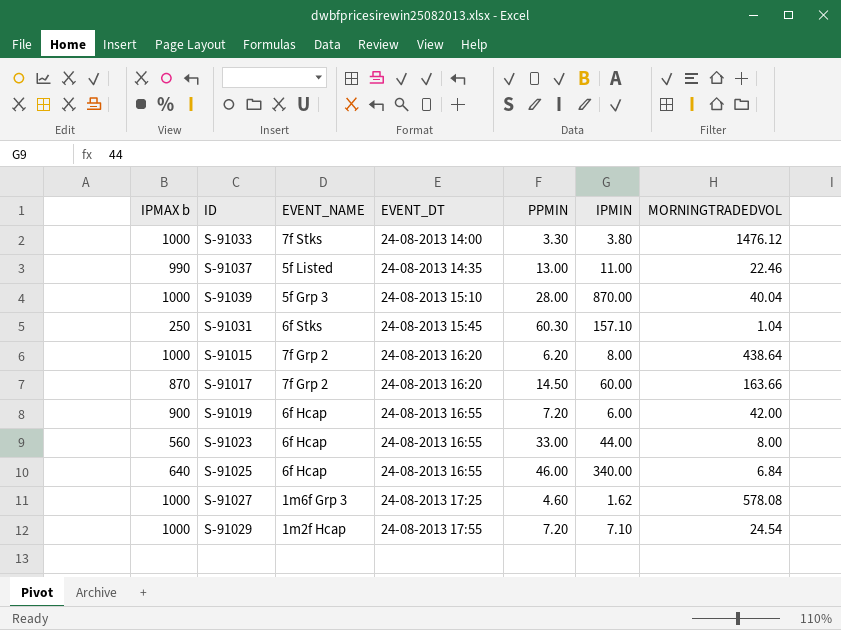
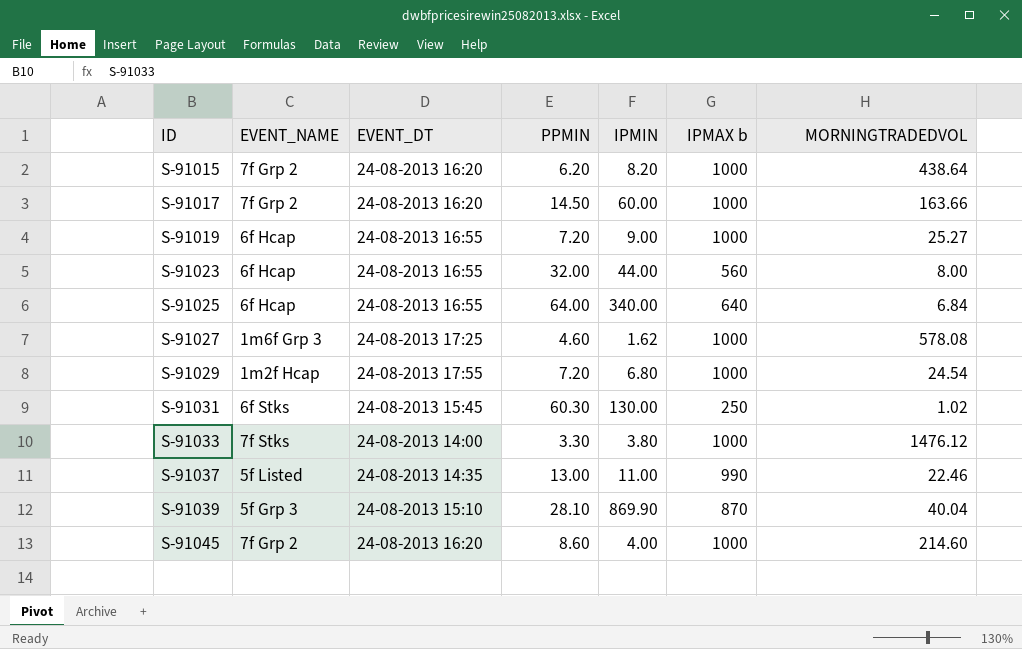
row order: EVENT_DT ascending -> ID ascending
column IPMAX b | position: 1 -> 6
S-91015 | IPMIN: 8.00 -> 8.20
S-91017 | IPMAX b: 870 -> 1000
S-91019 | IPMIN: 6.00 -> 9.00
S-91019 | IPMAX b: 900 -> 1000
S-91019 | MORNINGTRADEDVOL: 42.00 -> 25.27
S-91023 | PPMIN: 33.00 -> 32.00
S-91025 | PPMIN: 46.00 -> 64.00
S-91029 | IPMIN: 7.10 -> 6.80
S-91031 | IPMIN: 157.10 -> 130.00
S-91031 | MORNINGTRADEDVOL: 1.04 -> 1.02
S-91039 | PPMIN: 28.00 -> 28.10
S-91039 | IPMIN: 870.00 -> 869.90
S-91039 | IPMAX b: 1000 -> 870
row S-91045: none -> 7f Grp 2 | 24-08-2013 16:20 | 8.60 | 4.00 | 1000 | 214.60

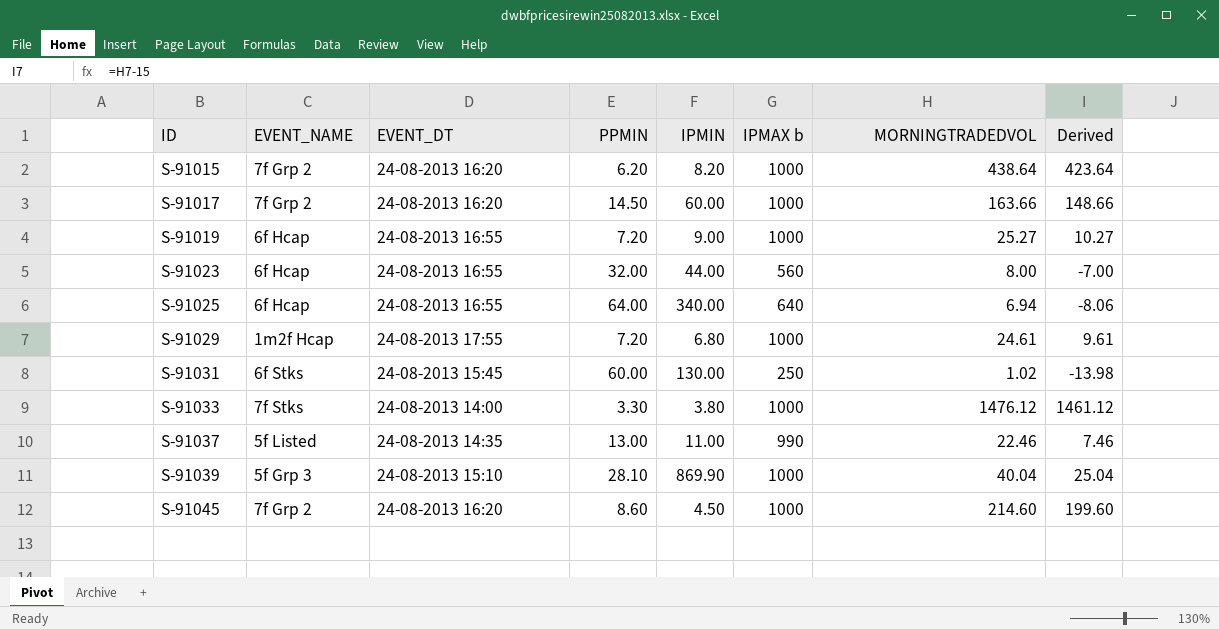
column Derived | formula: none -> [MORNINGTRADEDVOL] - 15
row S-91027: 1m6f Grp 3 | 24-08-2013 17:25 | 4.60 | 1.62 | 1000 | 578.08 -> none
S-91025 | MORNINGTRADEDVOL: 6.84 -> 6.94
S-91029 | MORNINGTRADEDVOL: 24.54 -> 24.61
S-91031 | PPMIN: 60.30 -> 60.00
S-91039 | IPMAX b: 870 -> 1000
S-91045 | IPMIN: 4.00 -> 4.50

